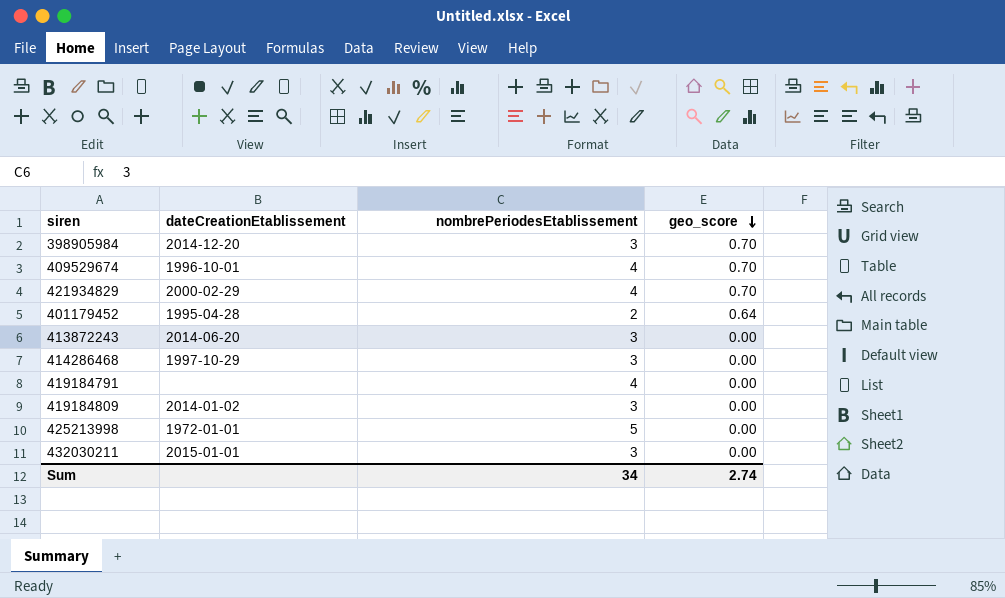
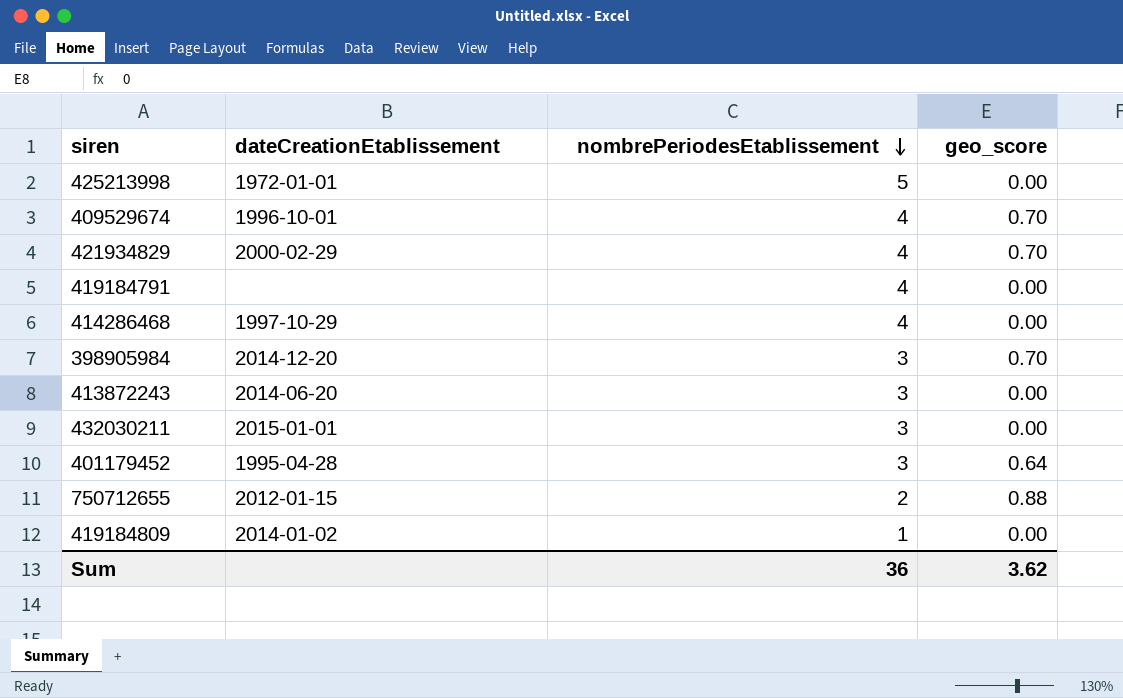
row order: geo_score descending -> nombrePeriodesEtablissement descending
414286468 | nombrePeriodesEtablissement: 3 -> 4
401179452 | nombrePeriodesEtablissement: 2 -> 3
row 750712655: none -> 2012-01-15 | 2 | 0.88
419184809 | nombrePeriodesEtablissement: 3 -> 1
Sum | nombrePeriodesEtablissement: 34 -> 36
Sum | geo_score: 2.74 -> 3.62

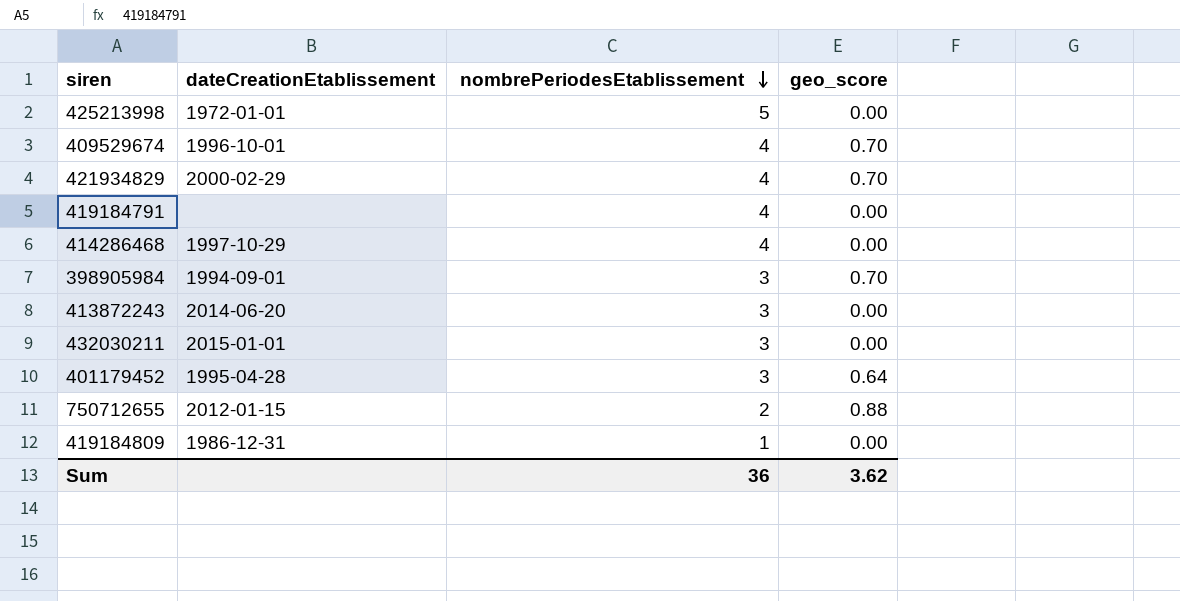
398905984 | dateCreationEtablissement: 2014-12-20 -> 1994-09-01
419184809 | dateCreationEtablissement: 2014-01-02 -> 1986-12-31

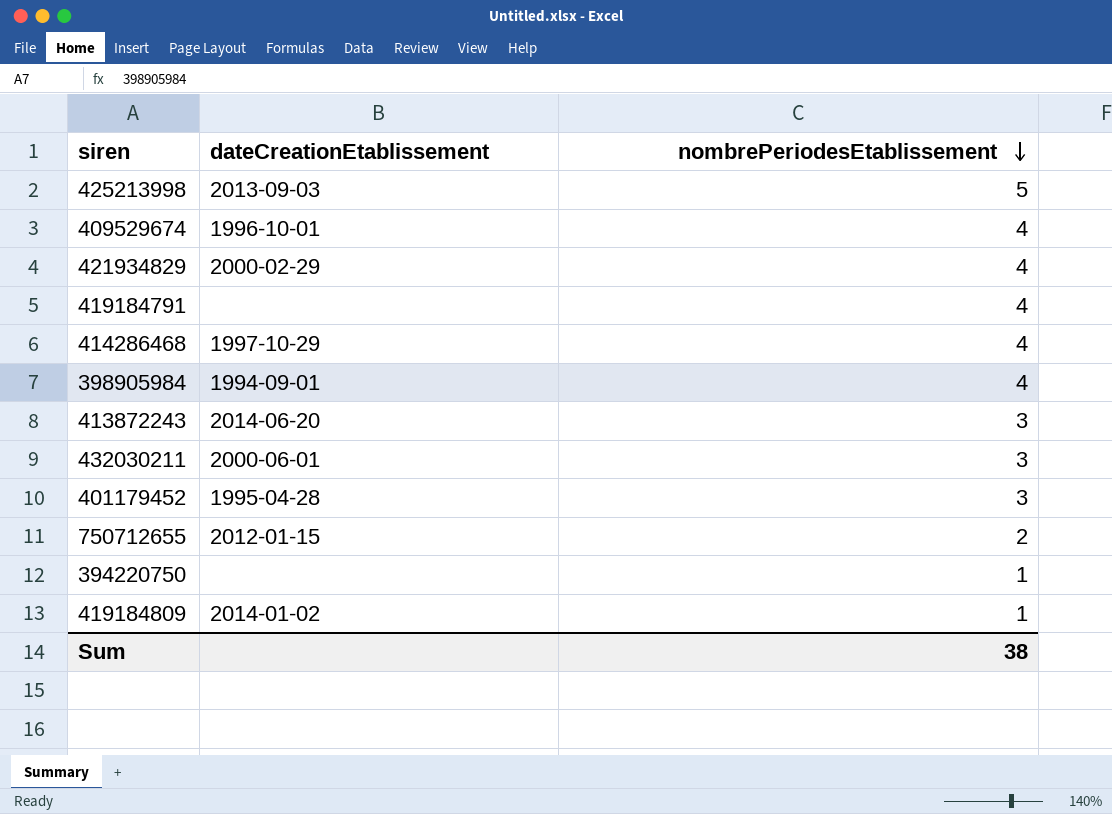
column geo_score | position: 4 -> none
425213998 | dateCreationEtablissement: 1972-01-01 -> 2013-09-03
398905984 | nombrePeriodesEtablissement: 3 -> 4
432030211 | dateCreationEtablissement: 2015-01-01 -> 2000-06-01
row 394220750: none -> none | 1
419184809 | dateCreationEtablissement: 1986-12-31 -> 2014-01-02
Sum | nombrePeriodesEtablissement: 36 -> 38

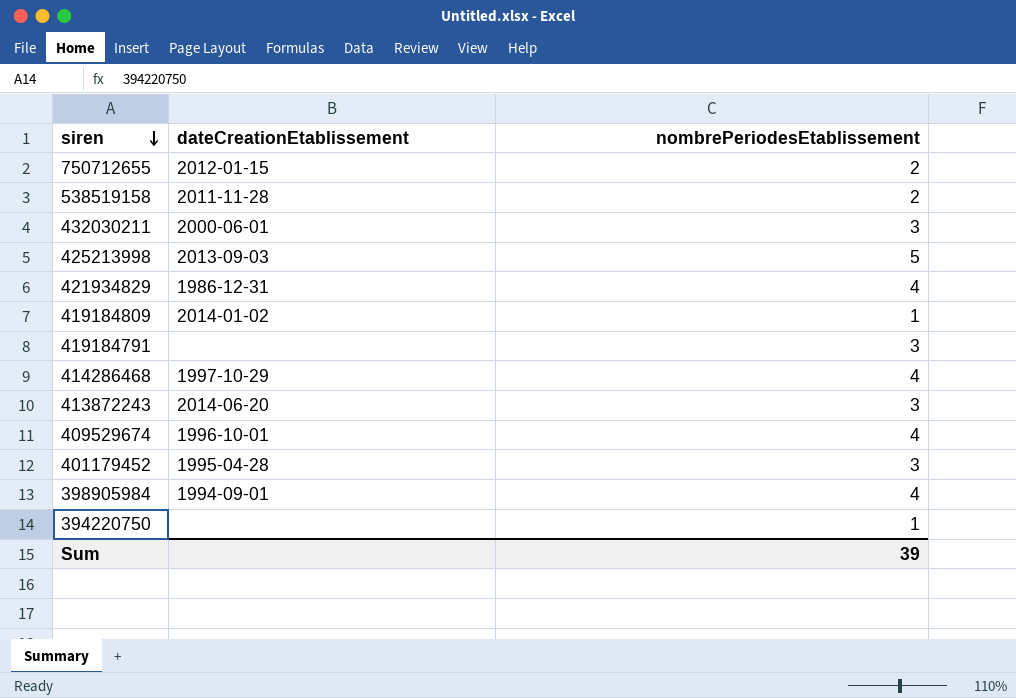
row order: nombrePeriodesEtablissement descending -> siren descending
row 538519158: none -> 2011-11-28 | 2
421934829 | dateCreationEtablissement: 2000-02-29 -> 1986-12-31
419184791 | nombrePeriodesEtablissement: 4 -> 3
Sum | nombrePeriodesEtablissement: 38 -> 39

